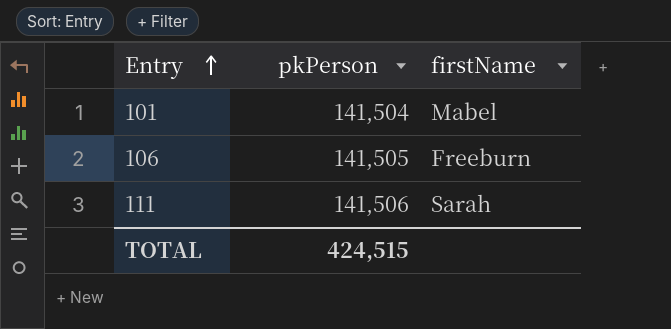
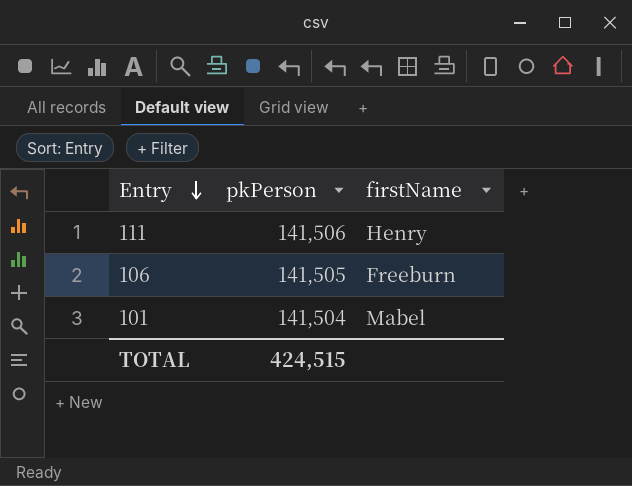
row order: Entry ascending -> Entry descending
111 | firstName: Sarah -> Henry

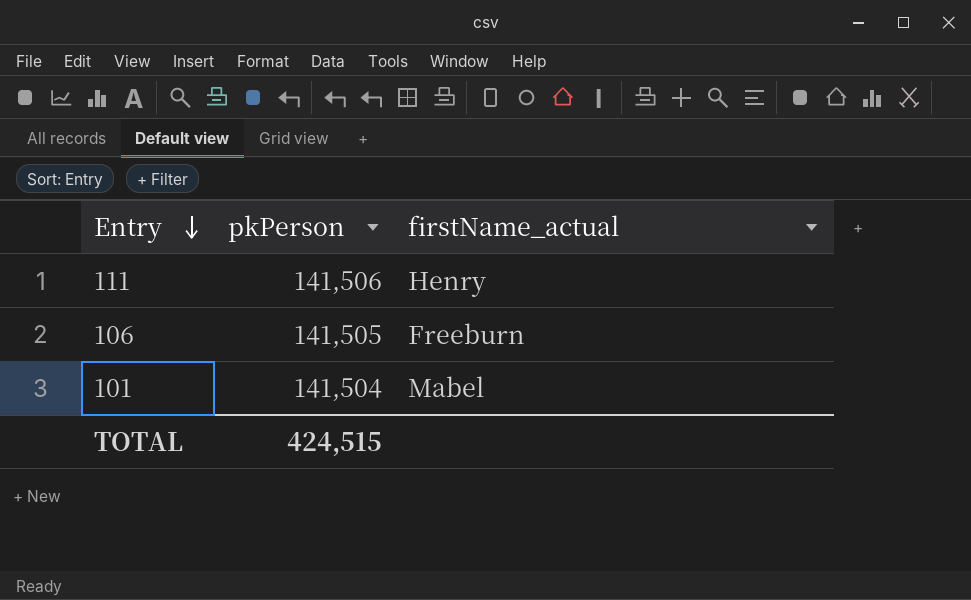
column name: firstName -> firstName_actual

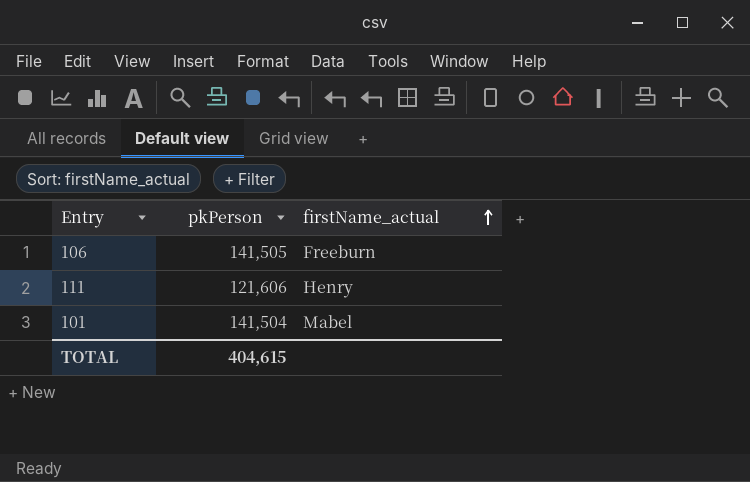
row order: Entry descending -> firstName_actual ascending
111 | pkPerson: 141,506 -> 121,606
TOTAL | pkPerson: 424,515 -> 404,615

